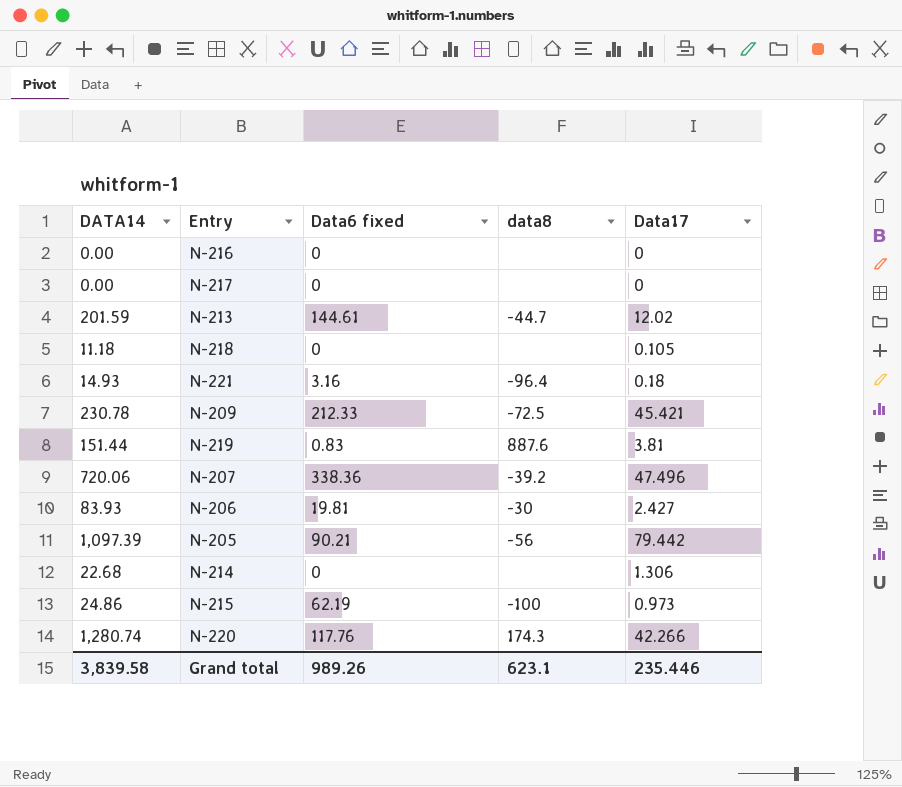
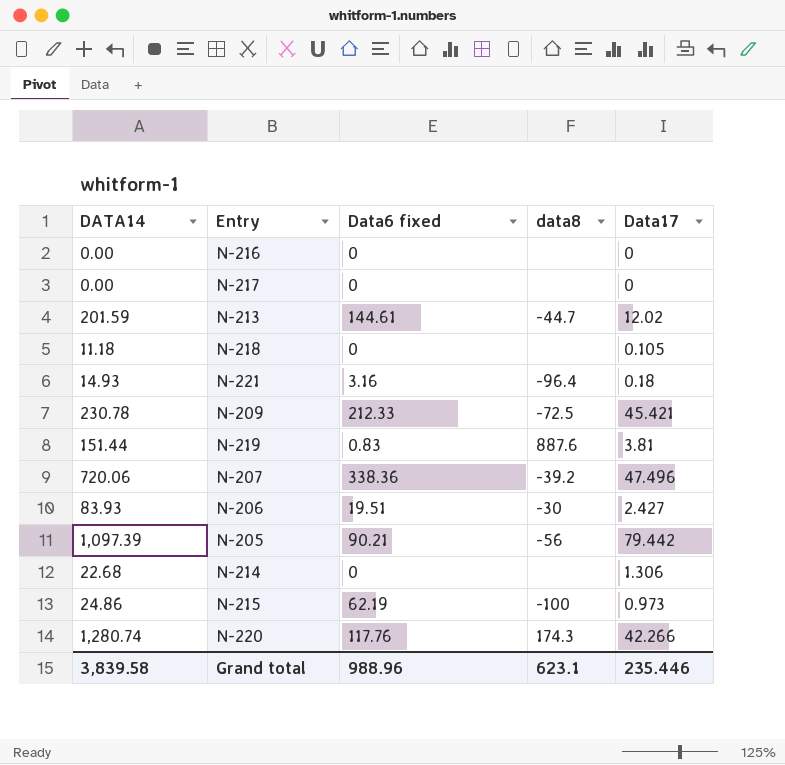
N-206 | Data6 fixed: 19.81 -> 19.51
Grand total | Data6 fixed: 989.26 -> 988.96

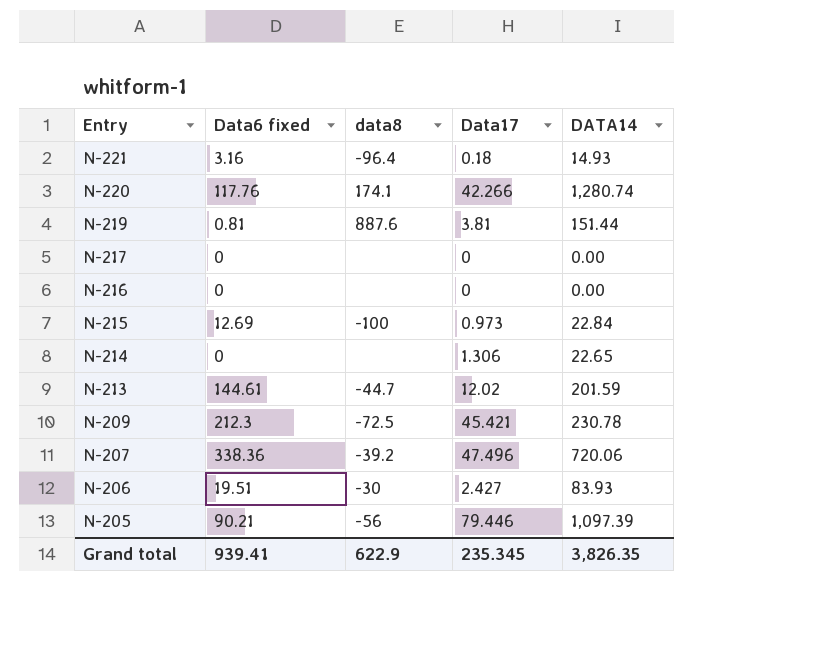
row order: none -> Entry descending
column DATA14 | position: 1 -> 5
row N-218: 11.18 | 0 | none | 0.105 -> none
N-220 | data8: 174.3 -> 174.1
N-219 | Data6 fixed: 0.83 -> 0.81
N-215 | Data6 fixed: 62.19 -> 12.69
N-215 | DATA14: 24.86 -> 22.84
N-214 | DATA14: 22.68 -> 22.65
N-209 | Data6 fixed: 212.33 -> 212.3
N-205 | Data17: 79.442 -> 79.446
Grand total | Data6 fixed: 988.96 -> 939.41
Grand total | data8: 623.1 -> 622.9
Grand total | Data17: 235.446 -> 235.345
Grand total | DATA14: 3,839.58 -> 3,826.35

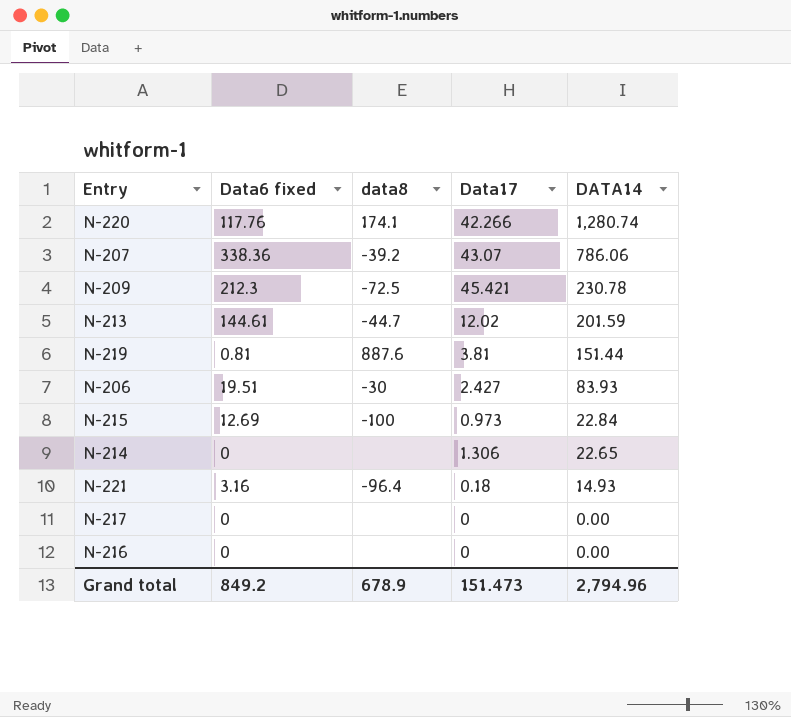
row order: Entry descending -> DATA14 descending
row N-205: 90.21 | -56 | 79.446 | 1,097.39 -> none
N-207 | Data17: 47.496 -> 43.07
N-207 | DATA14: 720.06 -> 786.06
Grand total | Data6 fixed: 939.41 -> 849.2
Grand total | data8: 622.9 -> 678.9
Grand total | Data17: 235.345 -> 151.473
Grand total | DATA14: 3,826.35 -> 2,794.96

